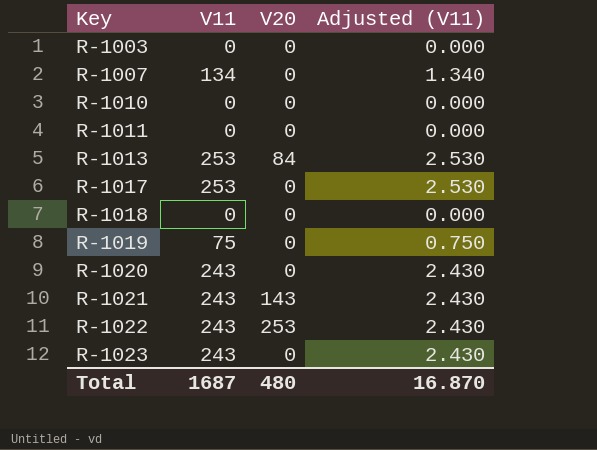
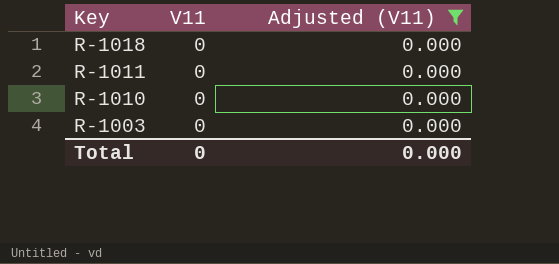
filter: none -> Adjusted (V11) = 0.000
row order: Key ascending -> Key descending
column V20 | position: 3 -> none
Total | V11: 1687 -> 0
Total | Adjusted (V11): 16.870 -> 0.000

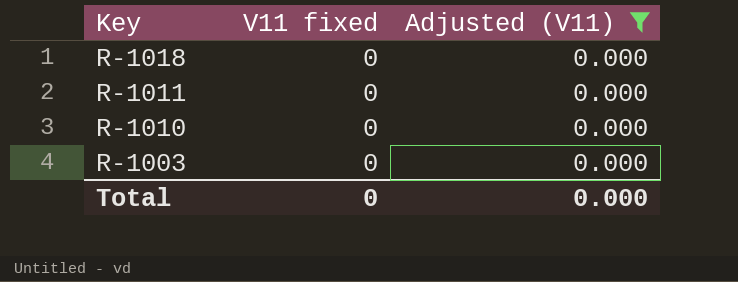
column name: V11 -> V11 fixed

